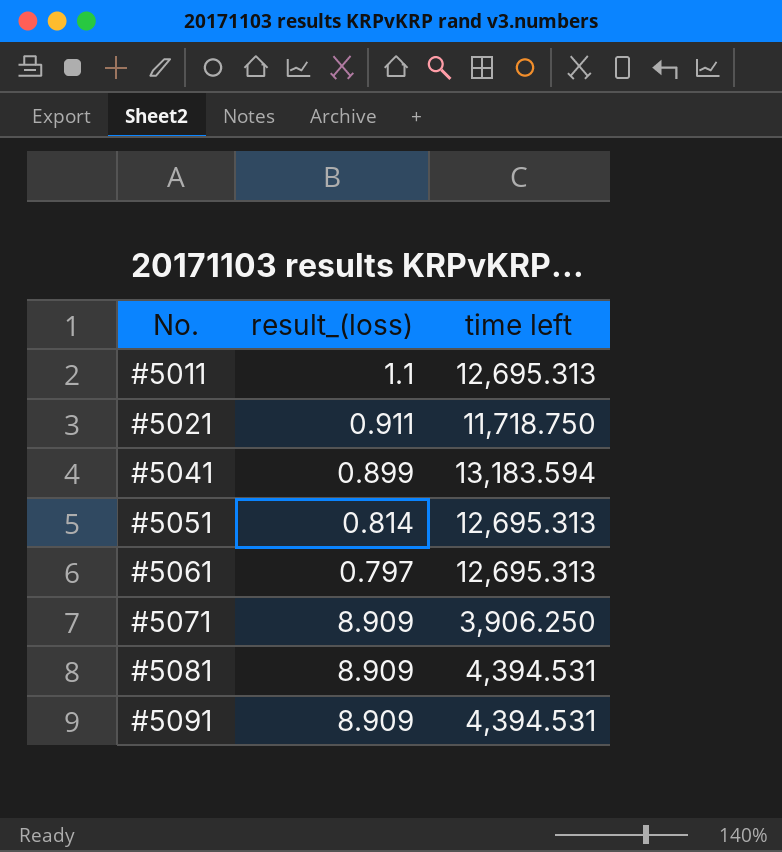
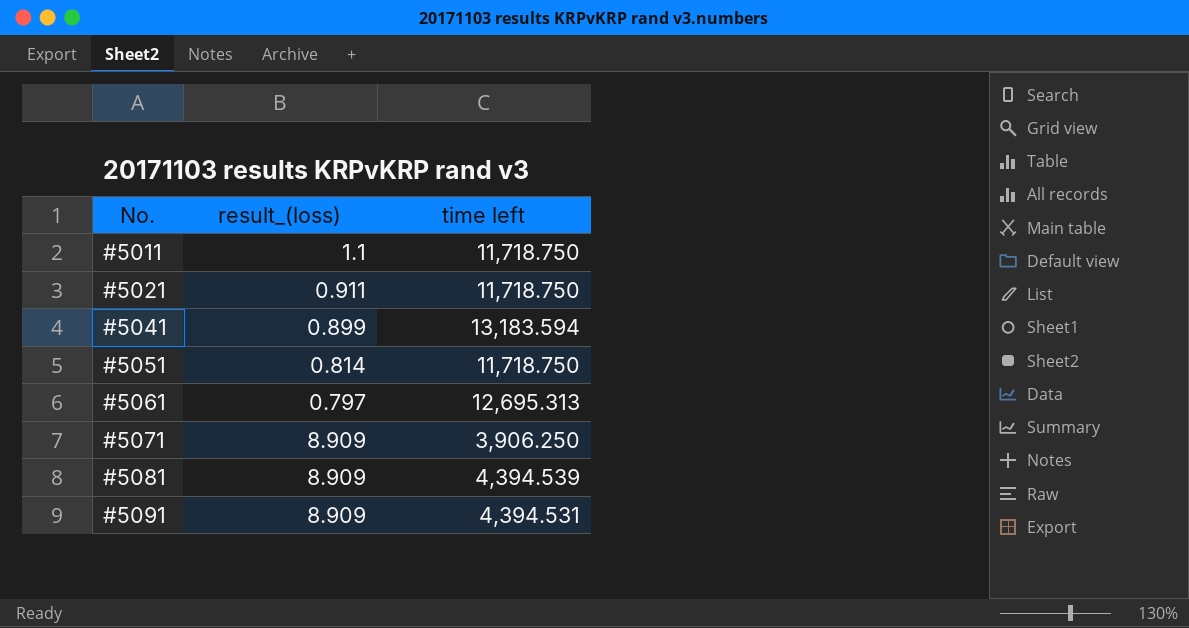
#5011 | time left: 12,695.313 -> 11,718.750
#5051 | time left: 12,695.313 -> 11,718.750
#5081 | time left: 4,394.531 -> 4,394.539

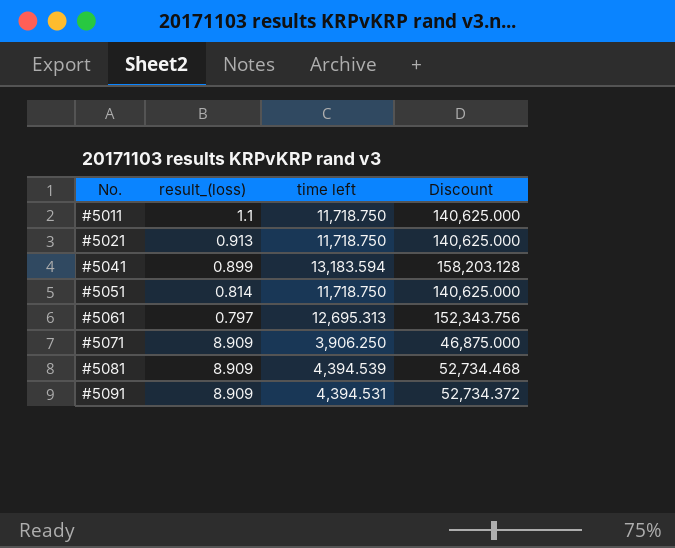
column Discount | formula: none -> [time left] * 12
#5021 | result_(loss): 0.911 -> 0.913

